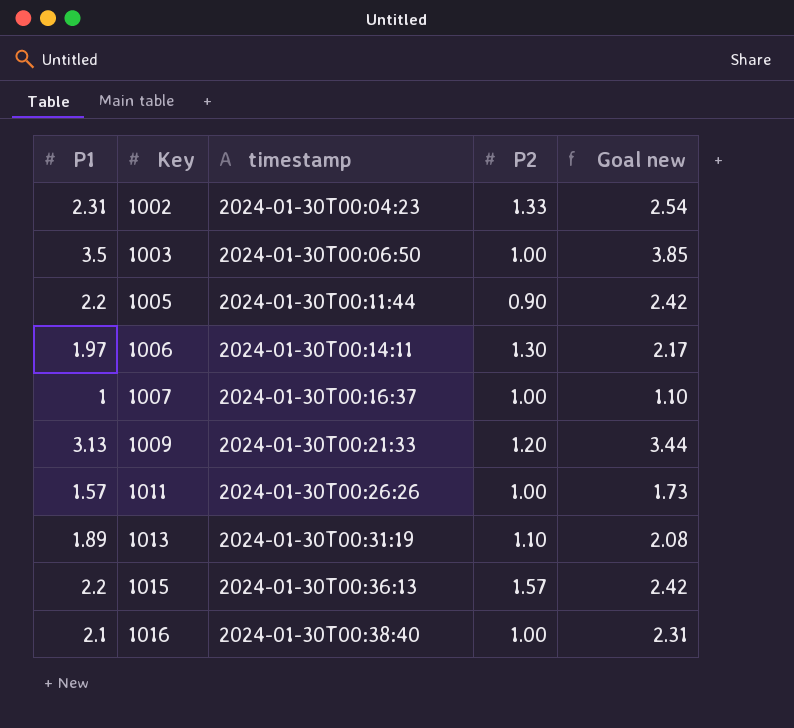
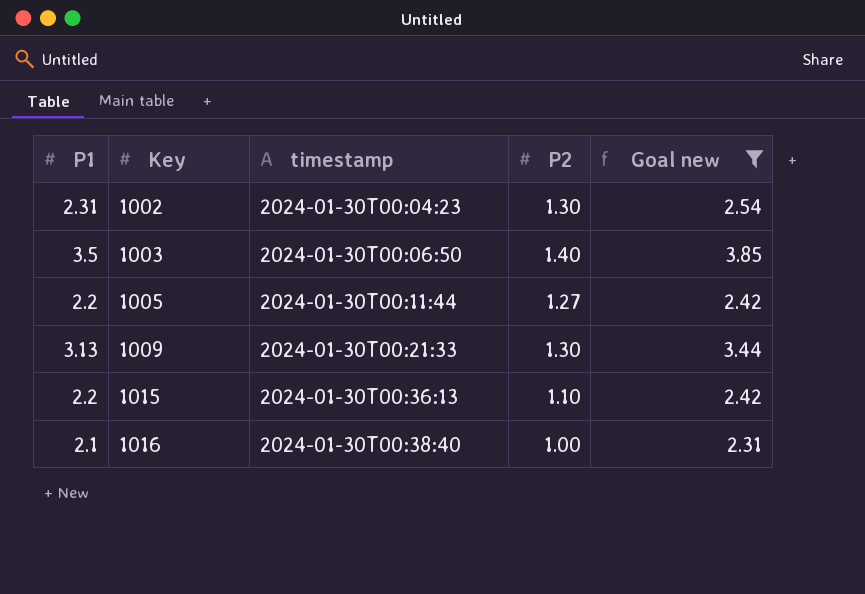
filter: none -> Goal new >= 2.31
1002 | P2: 1.33 -> 1.30
1003 | P2: 1.00 -> 1.40
1005 | P2: 0.90 -> 1.27
1009 | P2: 1.20 -> 1.30
1015 | P2: 1.57 -> 1.10

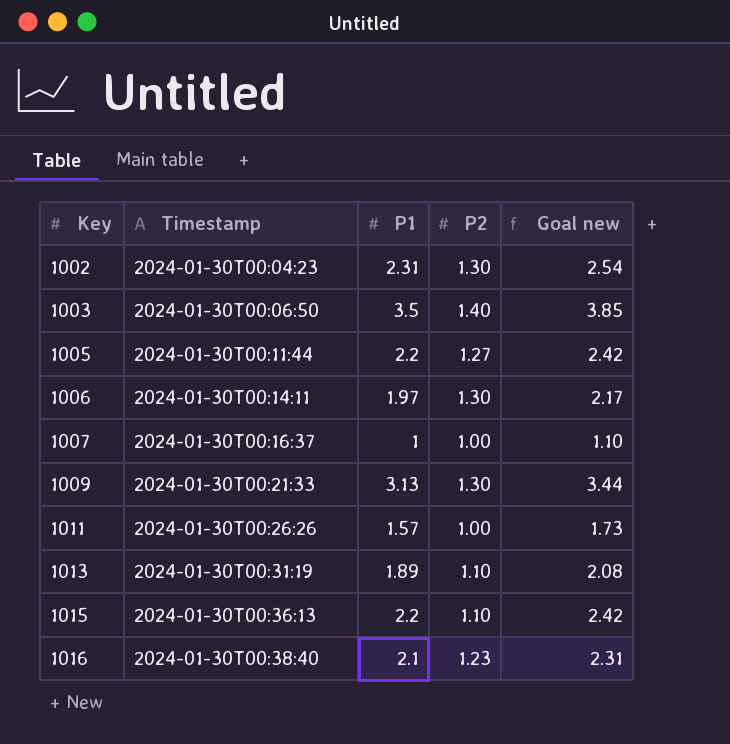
filter: Goal new >= 2.31 -> none
column name: timestamp -> Timestamp
column P1 | position: 1 -> 3
1016 | P2: 1.00 -> 1.23

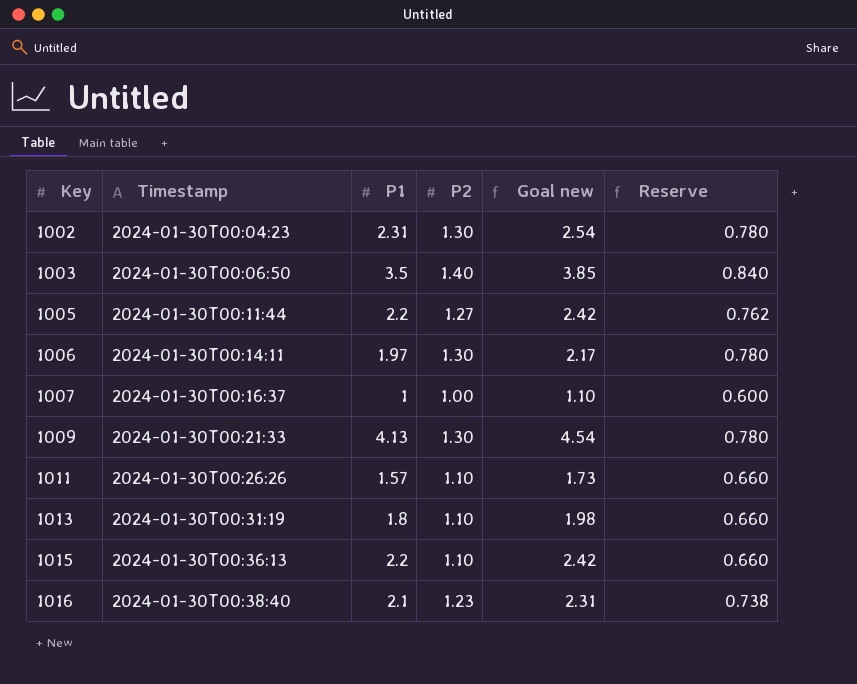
column Reserve | formula: none -> [P2] * 0.6
1009 | P1: 3.13 -> 4.13
1009 | Goal new: 3.44 -> 4.54
1011 | P2: 1.00 -> 1.10
1013 | P1: 1.89 -> 1.8
1013 | Goal new: 2.08 -> 1.98

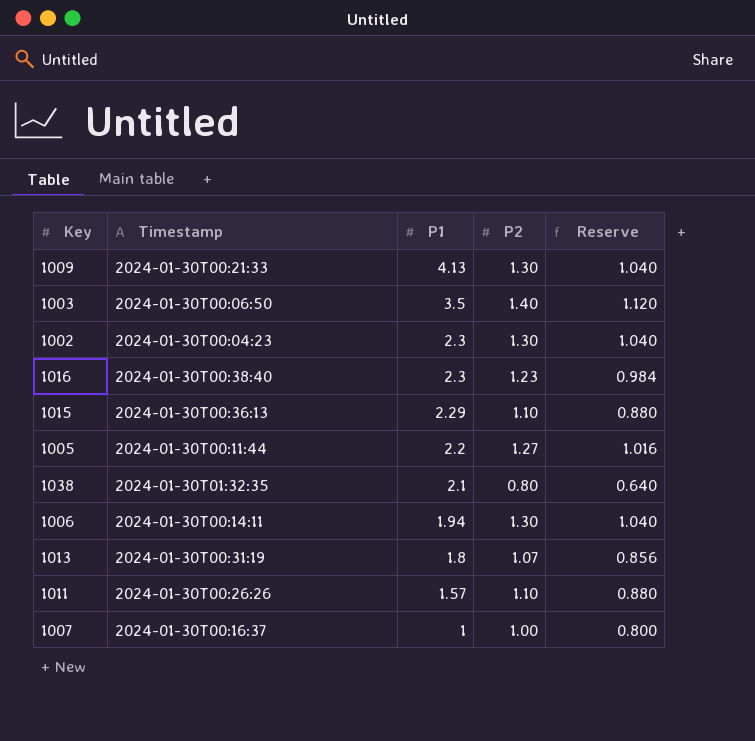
row order: Key ascending -> P1 descending
column Goal new | formula: [P1] * 1.1 -> none
column Reserve | formula: [P2] * 0.6 -> [P2] * 0.8
1002 | P1: 2.31 -> 2.3
1016 | P1: 2.1 -> 2.3
1015 | P1: 2.2 -> 2.29
row 1038: none -> 2024-01-30T01:32:35 | 2.1 | 0.80 | 0.640
1006 | P1: 1.97 -> 1.94
1013 | P2: 1.10 -> 1.07

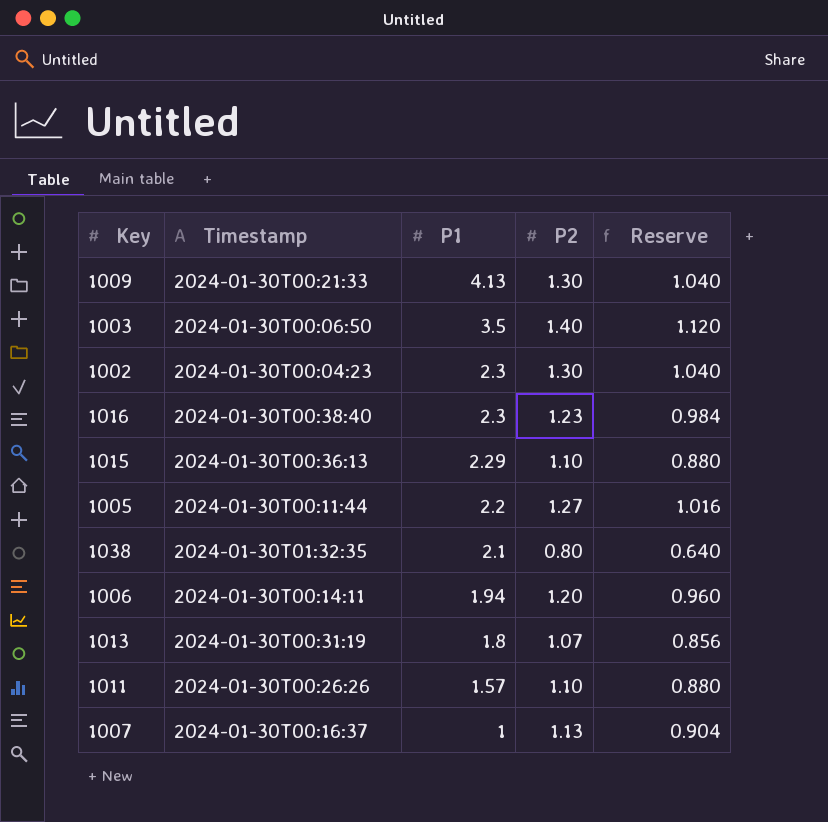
1006 | P2: 1.30 -> 1.20
1006 | Reserve: 1.040 -> 0.960
1007 | P2: 1.00 -> 1.13
1007 | Reserve: 0.800 -> 0.904

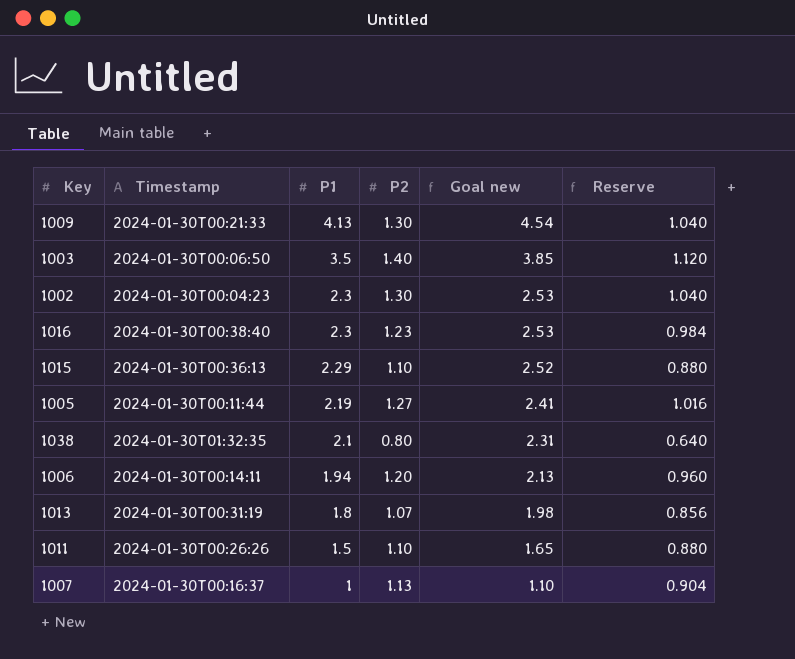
column Goal new | formula: none -> [P1] * 1.1
1005 | P1: 2.2 -> 2.19
1011 | P1: 1.57 -> 1.5

